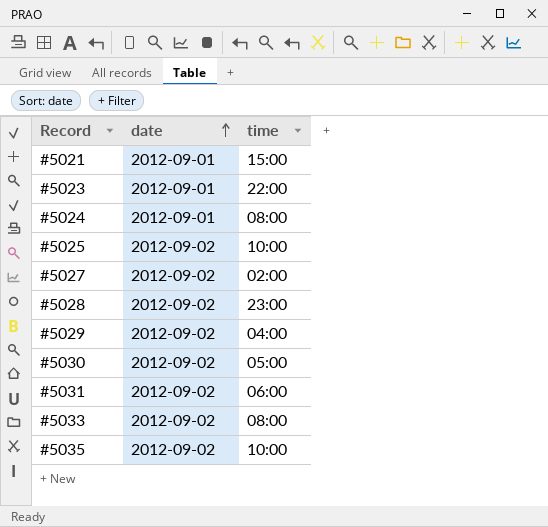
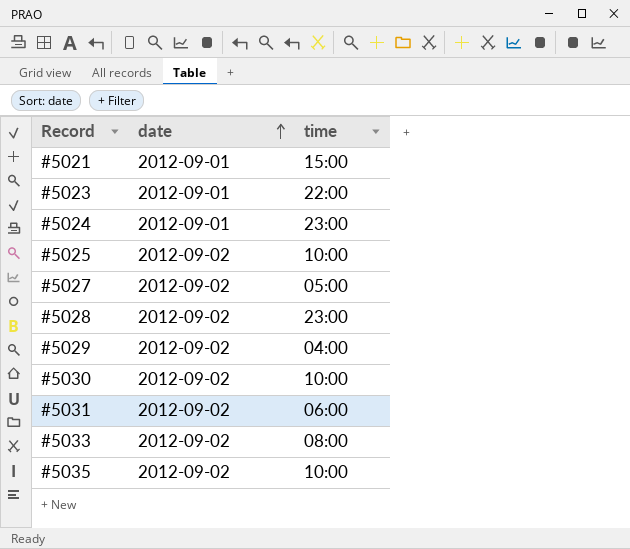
#5024 | time: 08:00 -> 23:00
#5027 | time: 02:00 -> 05:00
#5030 | time: 05:00 -> 10:00

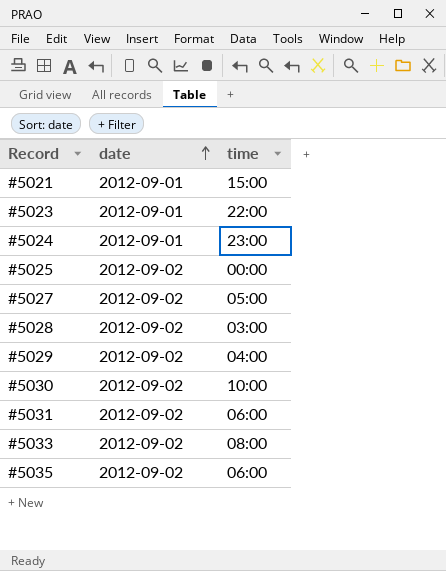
#5025 | time: 10:00 -> 00:00
#5028 | time: 23:00 -> 03:00
#5035 | time: 10:00 -> 06:00

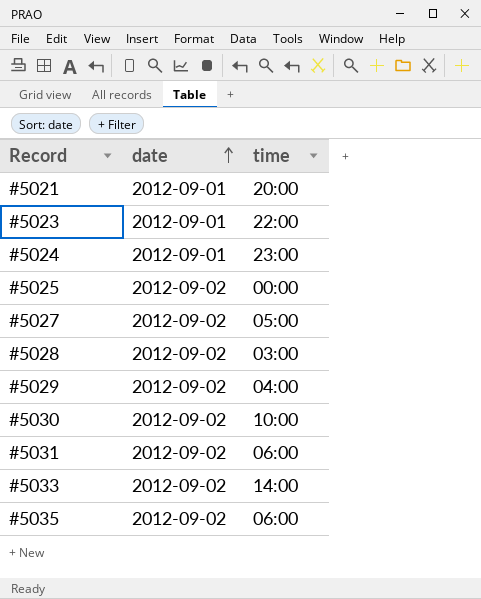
#5021 | time: 15:00 -> 20:00
#5033 | time: 08:00 -> 14:00

